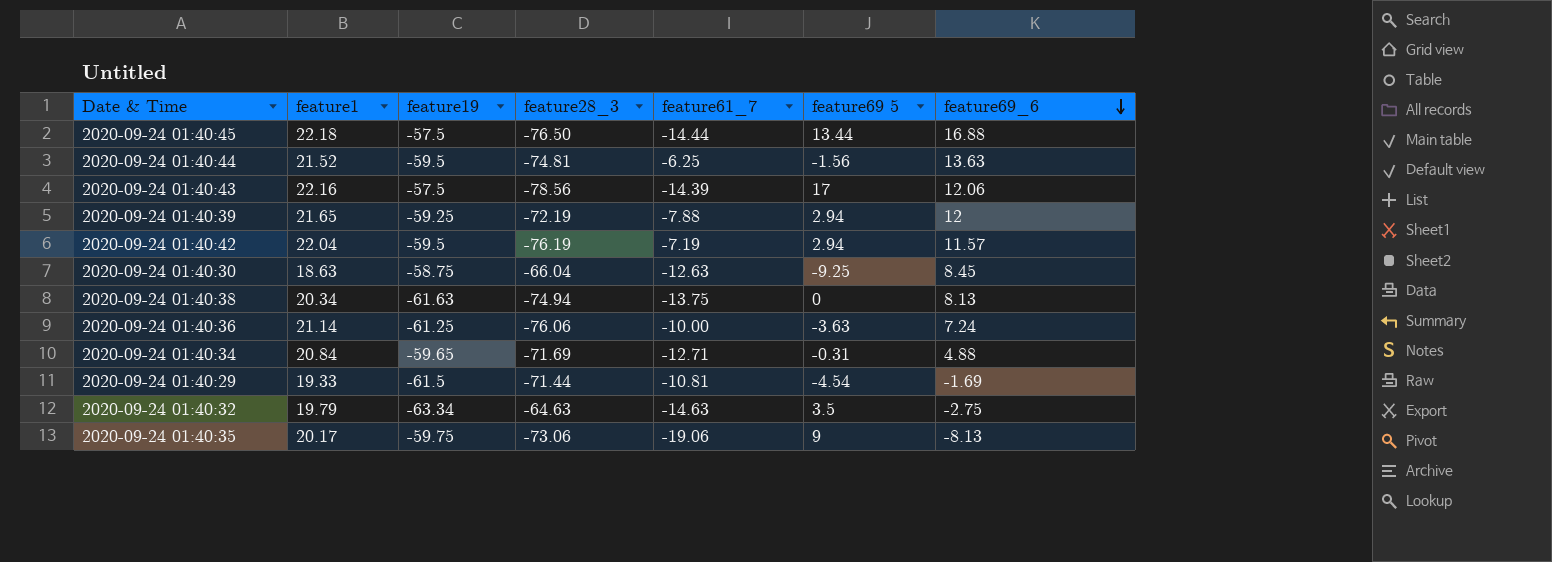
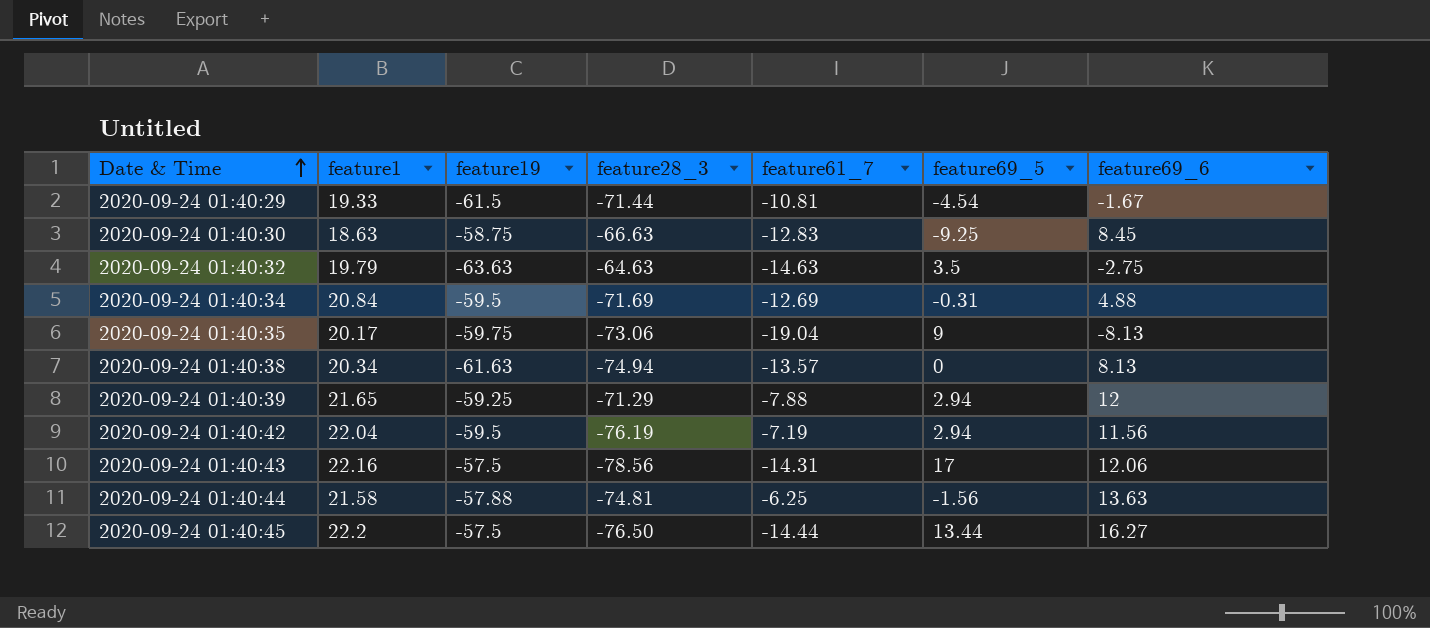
row order: feature69_6 descending -> Date & Time ascending
column name: feature69 5 -> feature69_5
row 2020-09-24 01:40:36: 21.14 | -61.25 | -76.06 | -10.00 | -3.63 | 7.24 -> none
2020-09-24 01:40:29 | feature69_6: -1.69 -> -1.67
2020-09-24 01:40:30 | feature28_3: -66.04 -> -66.63
2020-09-24 01:40:30 | feature61_7: -12.63 -> -12.83
2020-09-24 01:40:32 | feature19: -63.34 -> -63.63
2020-09-24 01:40:34 | feature19: -59.65 -> -59.5
2020-09-24 01:40:34 | feature61_7: -12.71 -> -12.69
2020-09-24 01:40:35 | feature61_7: -19.06 -> -19.04
2020-09-24 01:40:38 | feature61_7: -13.75 -> -13.57
2020-09-24 01:40:39 | feature28_3: -72.19 -> -71.29
2020-09-24 01:40:42 | feature69_6: 11.57 -> 11.56
2020-09-24 01:40:43 | feature61_7: -14.39 -> -14.31
2020-09-24 01:40:44 | feature1: 21.52 -> 21.58
2020-09-24 01:40:44 | feature19: -59.5 -> -57.88
2020-09-24 01:40:45 | feature1: 22.18 -> 22.2
2020-09-24 01:40:45 | feature69_6: 16.88 -> 16.27

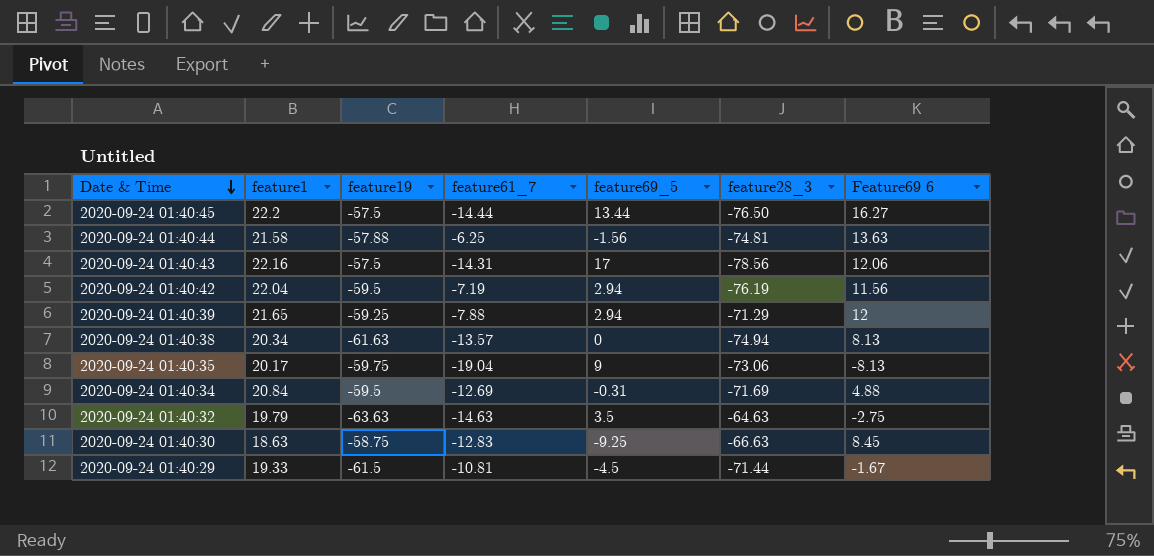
row order: Date & Time ascending -> Date & Time descending
column feature28_3 | position: 4 -> 6
column name: feature69_6 -> Feature69 6
2020-09-24 01:40:29 | feature69_5: -4.54 -> -4.5

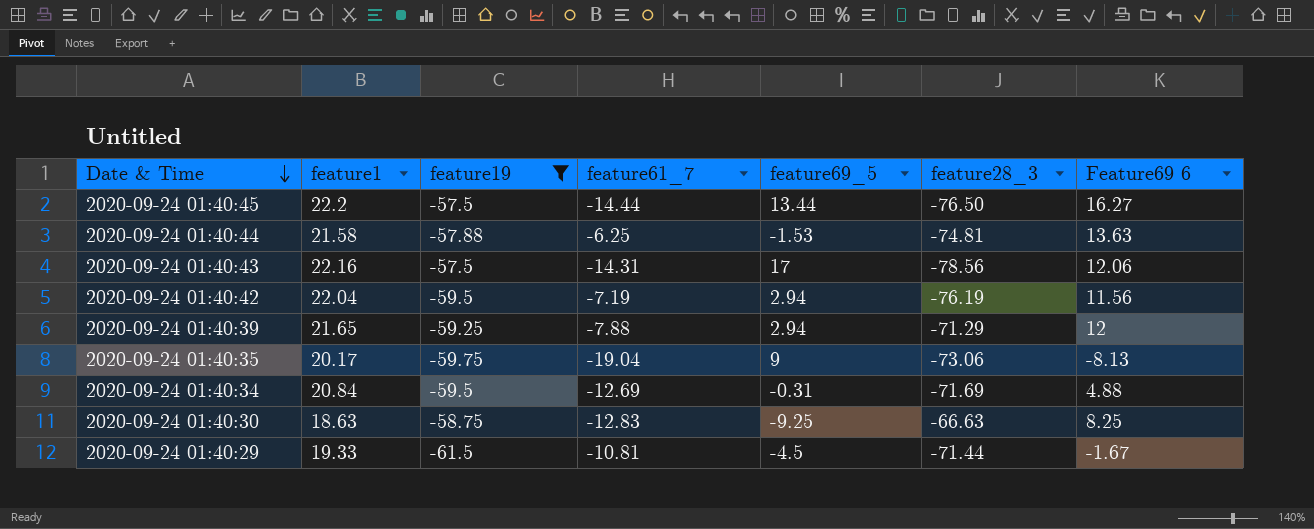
filter: none -> feature19 >= -61.5
2020-09-24 01:40:44 | feature69_5: -1.56 -> -1.53
2020-09-24 01:40:30 | Feature69 6: 8.45 -> 8.25

